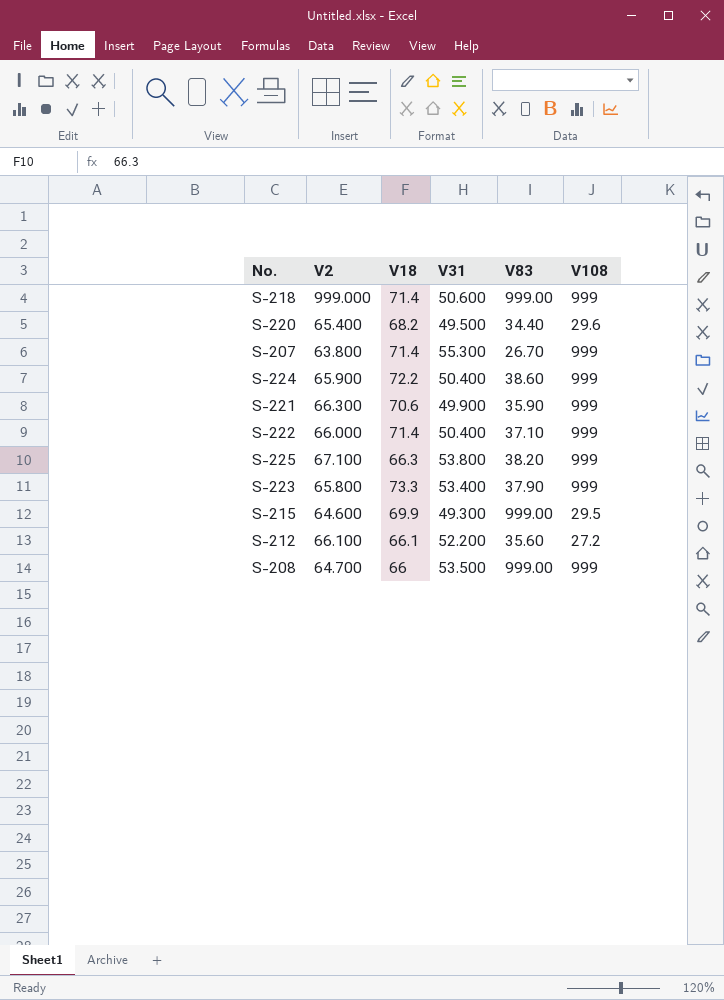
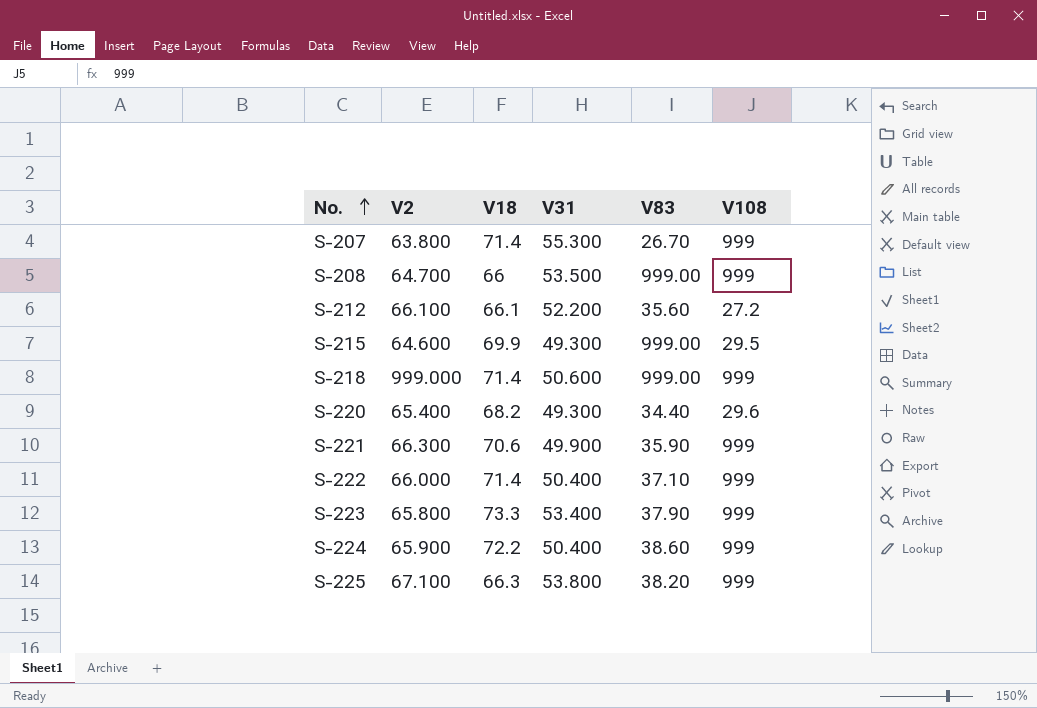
row order: none -> No. ascending
S-220 | V31: 49.500 -> 49.300

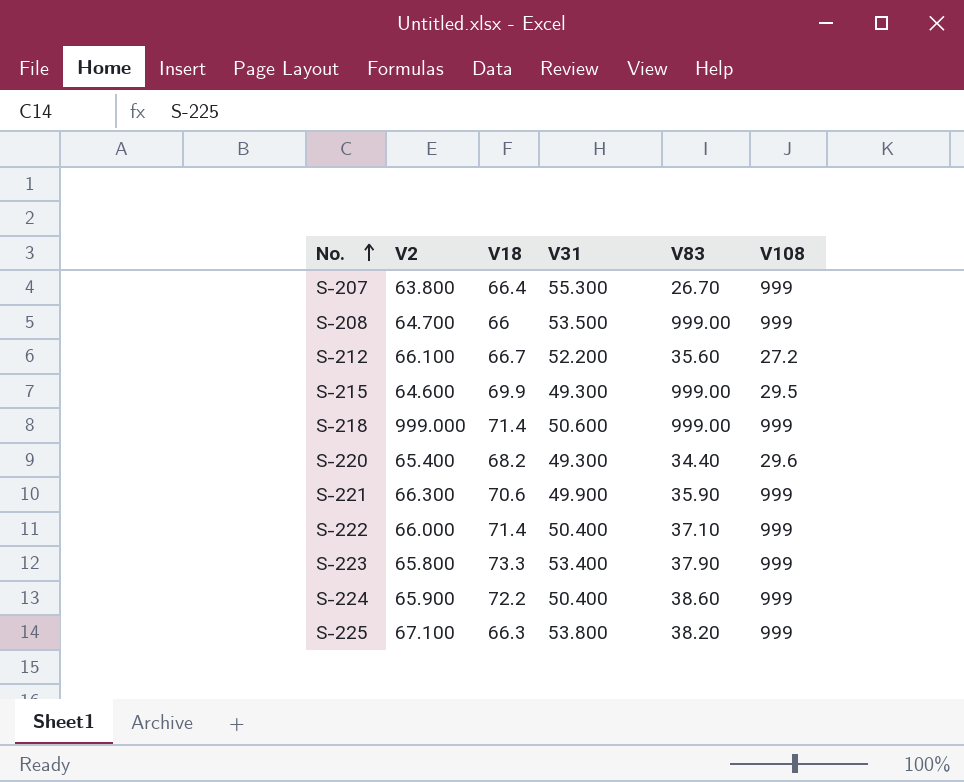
S-207 | V18: 71.4 -> 66.4
S-212 | V18: 66.1 -> 66.7

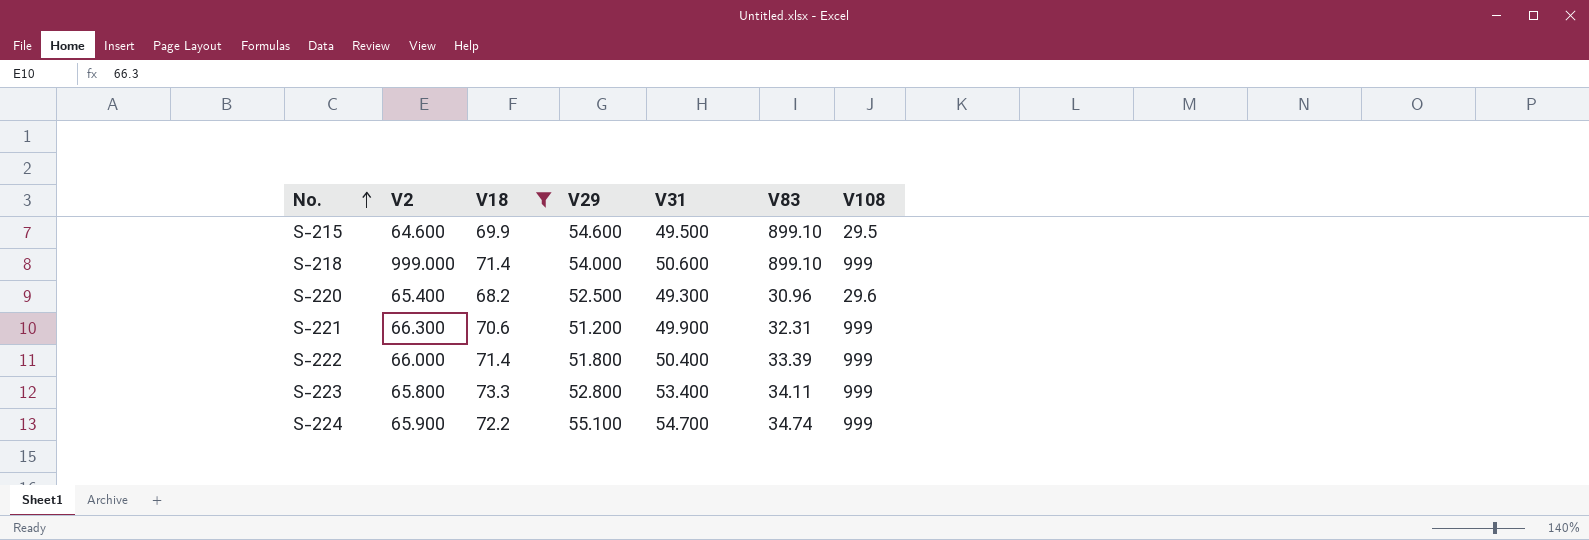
filter: none -> V18 >= 68.2
column V29 | position: none -> 4
S-215 | V31: 49.300 -> 49.500
S-215 | V83: 999.00 -> 899.10
S-218 | V83: 999.00 -> 899.10
S-220 | V83: 34.40 -> 30.96
S-221 | V83: 35.90 -> 32.31
S-222 | V83: 37.10 -> 33.39
S-223 | V83: 37.90 -> 34.11
S-224 | V31: 50.400 -> 54.700
S-224 | V83: 38.60 -> 34.74

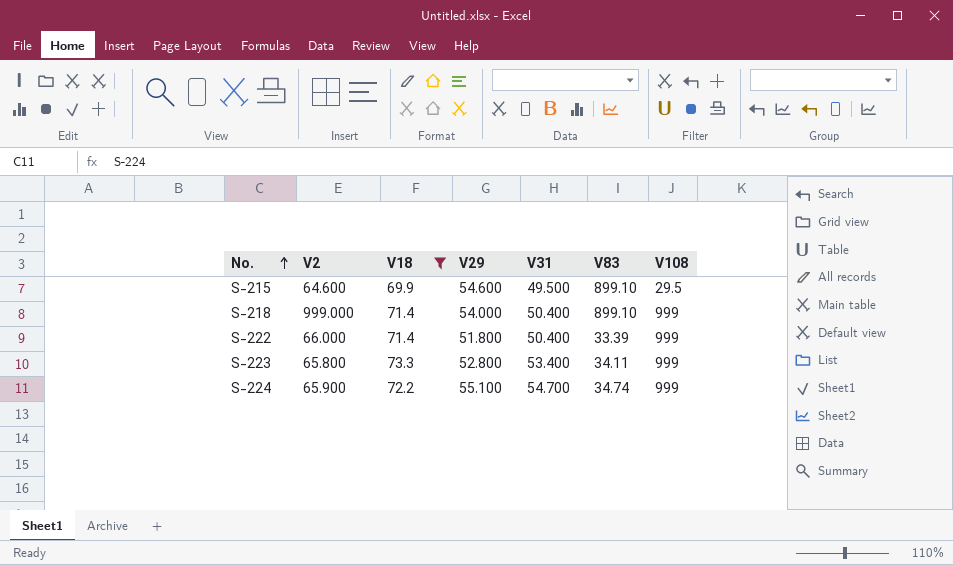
row S-220: 65.400 | 68.2 | 52.500 | 49.300 | 30.96 | 29.6 -> none
row S-221: 66.300 | 70.6 | 51.200 | 49.900 | 32.31 | 999 -> none
S-218 | V31: 50.600 -> 50.400

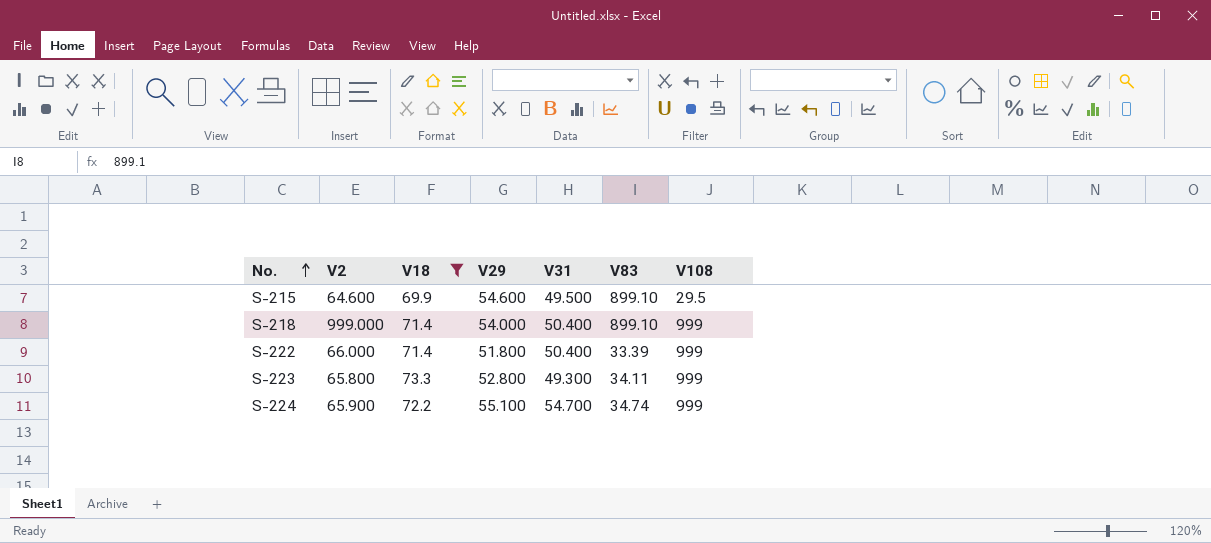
S-223 | V31: 53.400 -> 49.300

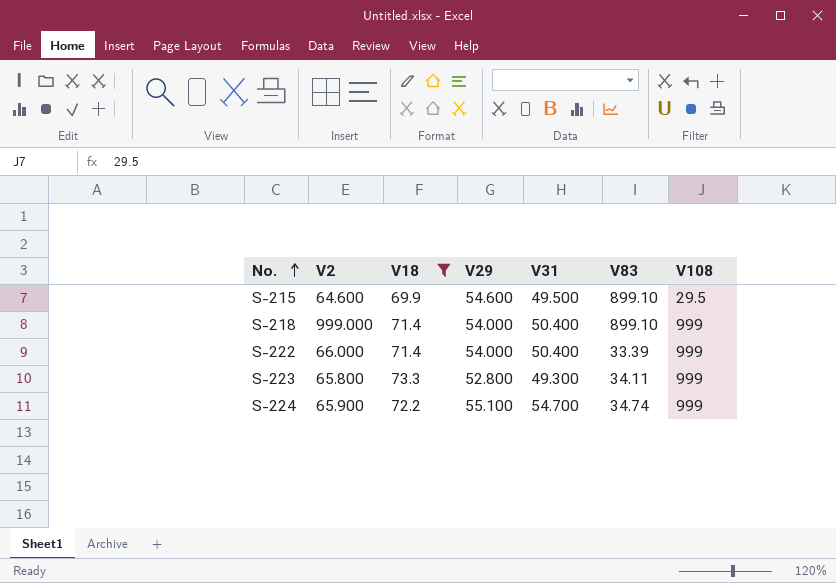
S-222 | V29: 51.800 -> 54.000

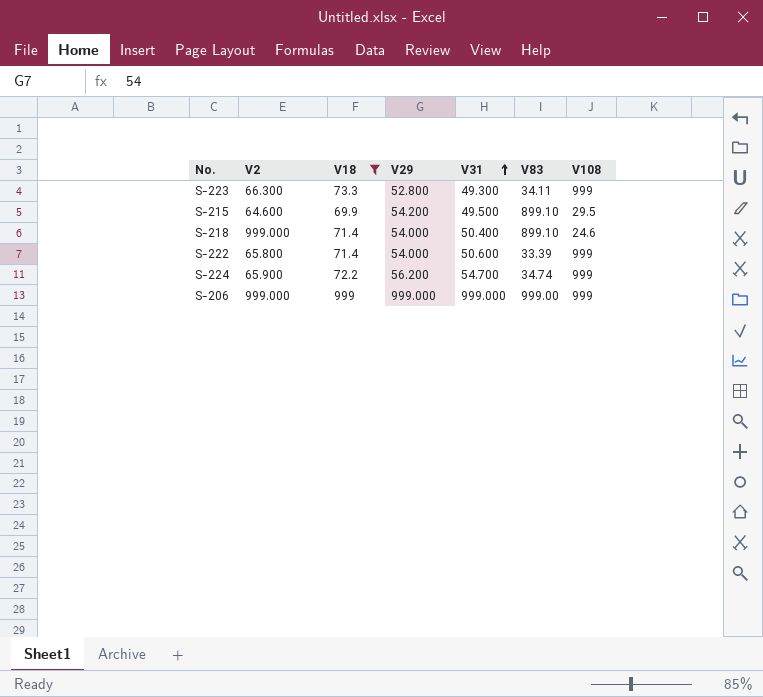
row order: No. ascending -> V31 ascending
S-223 | V2: 65.800 -> 66.300
S-215 | V29: 54.600 -> 54.200
S-218 | V108: 999 -> 24.6
S-222 | V2: 66.000 -> 65.800
S-222 | V31: 50.400 -> 50.600
S-224 | V29: 55.100 -> 56.200
row S-206: none -> 999.000 | 999 | 999.000 | 999.000 | 999.00 | 999

